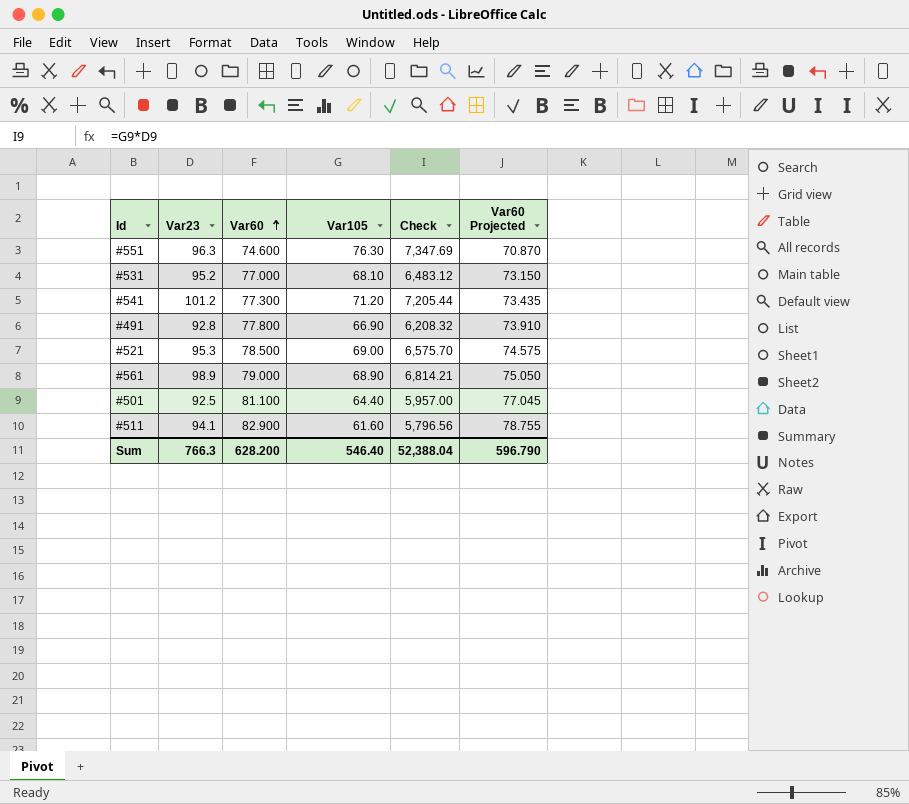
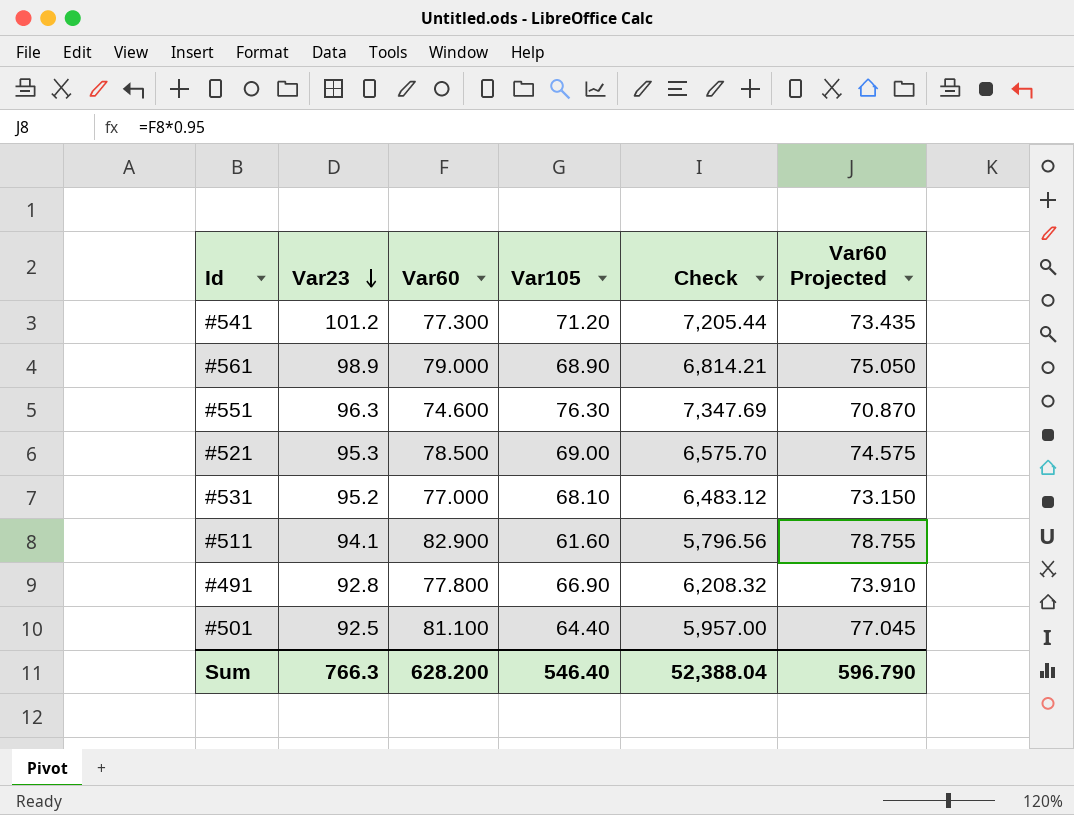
row order: Var60 ascending -> Var23 descending

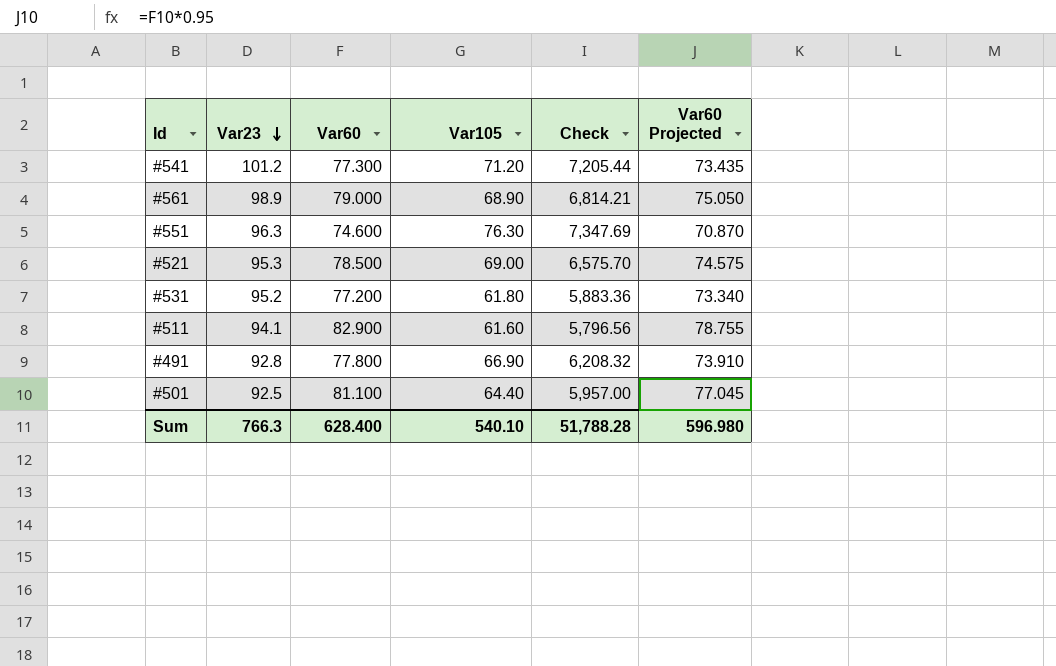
#531 | Var60: 77.000 -> 77.200
#531 | Var105: 68.10 -> 61.80
#531 | Check: 6,483.12 -> 5,883.36
#531 | Var60 Projected: 73.150 -> 73.340
Sum | Var60: 628.200 -> 628.400
Sum | Var105: 546.40 -> 540.10
Sum | Check: 52,388.04 -> 51,788.28
Sum | Var60 Projected: 596.790 -> 596.980

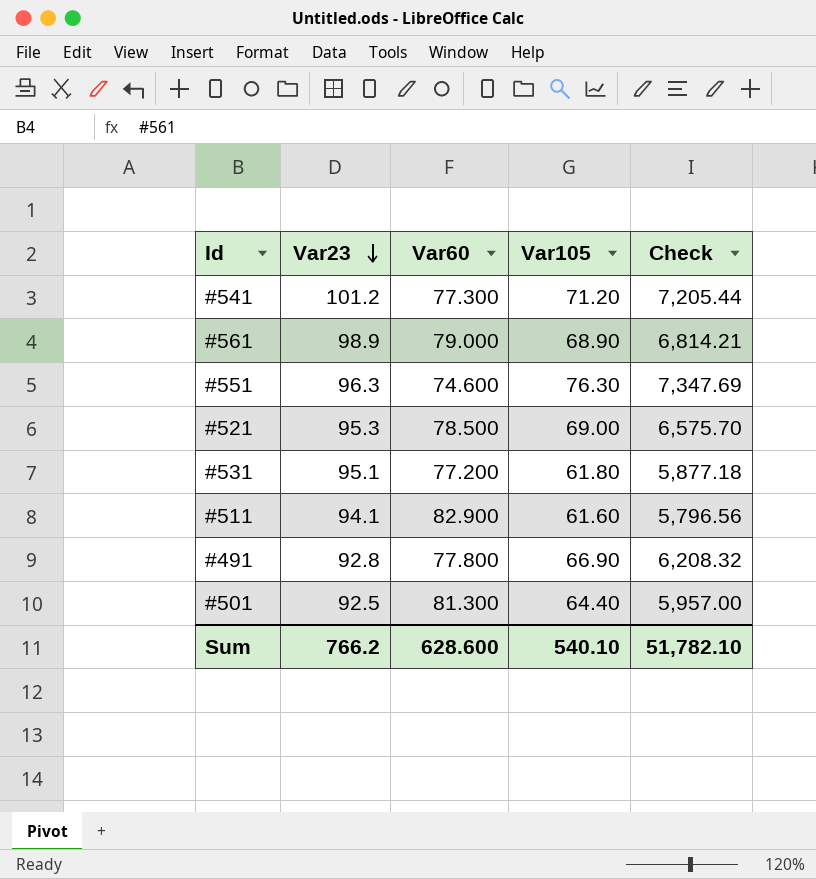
column Var60 Projected | formula: [Var60] * 0.95 -> none
#531 | Var23: 95.2 -> 95.1
#531 | Check: 5,883.36 -> 5,877.18
#501 | Var60: 81.100 -> 81.300
Sum | Var23: 766.3 -> 766.2
Sum | Var60: 628.400 -> 628.600
Sum | Check: 51,788.28 -> 51,782.10

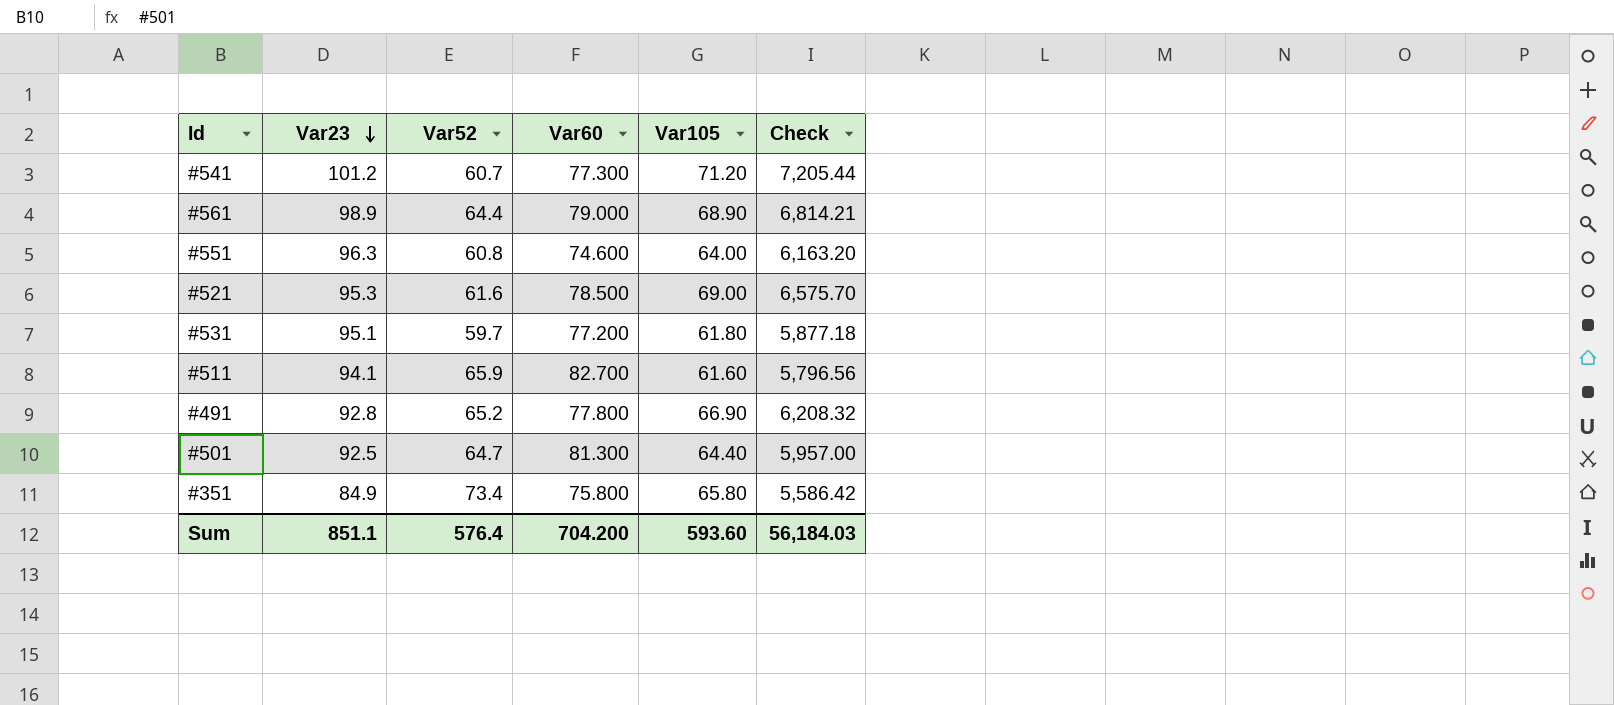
column Var52 | position: none -> 3
#551 | Var105: 76.30 -> 64.00
#551 | Check: 7,347.69 -> 6,163.20
#511 | Var60: 82.900 -> 82.700
row #351: none -> 84.9 | 73.4 | 75.800 | 65.80 | 5,586.42
Sum | Var23: 766.2 -> 851.1
Sum | Var60: 628.600 -> 704.200
Sum | Var105: 540.10 -> 593.60
Sum | Check: 51,782.10 -> 56,184.03

